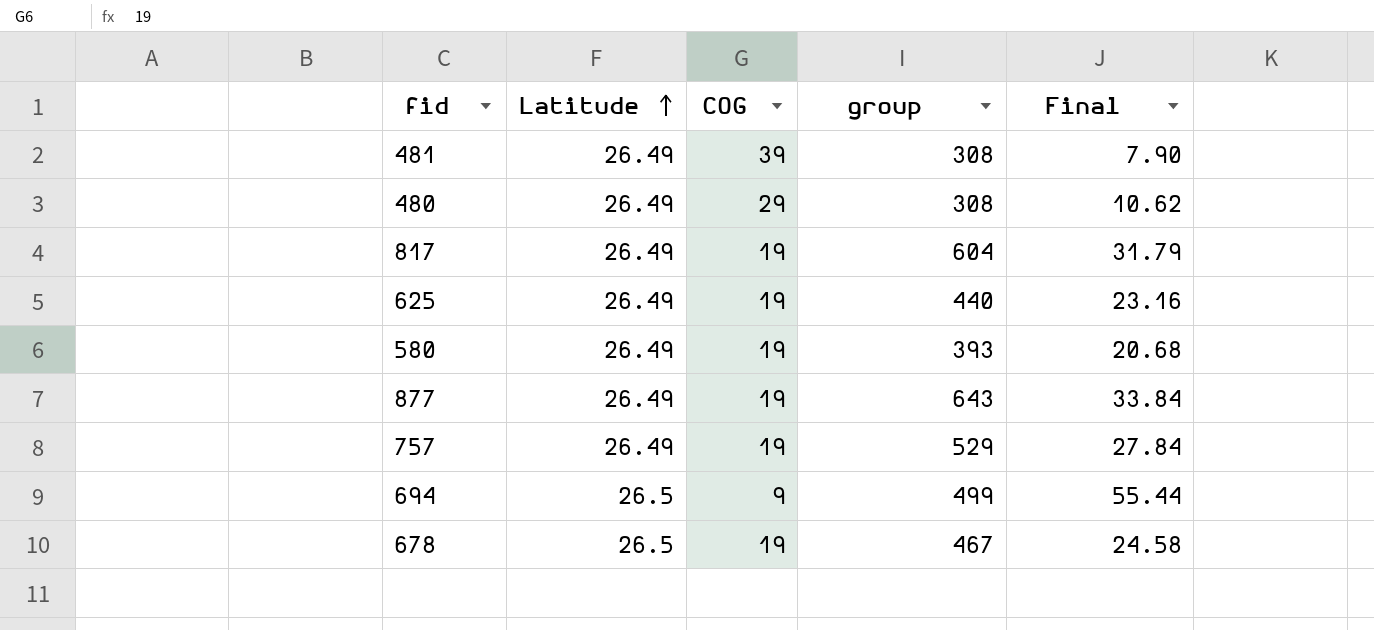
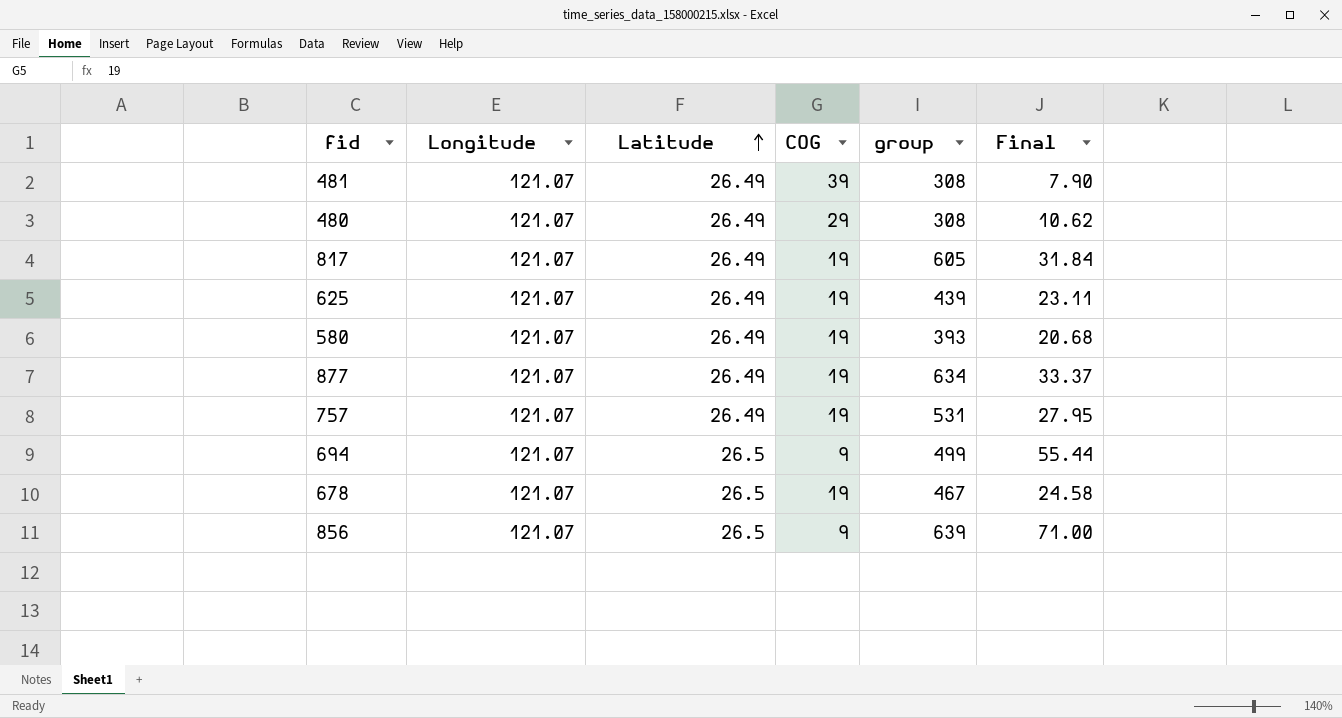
column Longitude | position: none -> 2
817 | group: 604 -> 605
817 | Final: 31.79 -> 31.84
625 | group: 440 -> 439
625 | Final: 23.16 -> 23.11
877 | group: 643 -> 634
877 | Final: 33.84 -> 33.37
757 | group: 529 -> 531
757 | Final: 27.84 -> 27.95
row 856: none -> 121.07 | 26.5 | 9 | 639 | 71.00

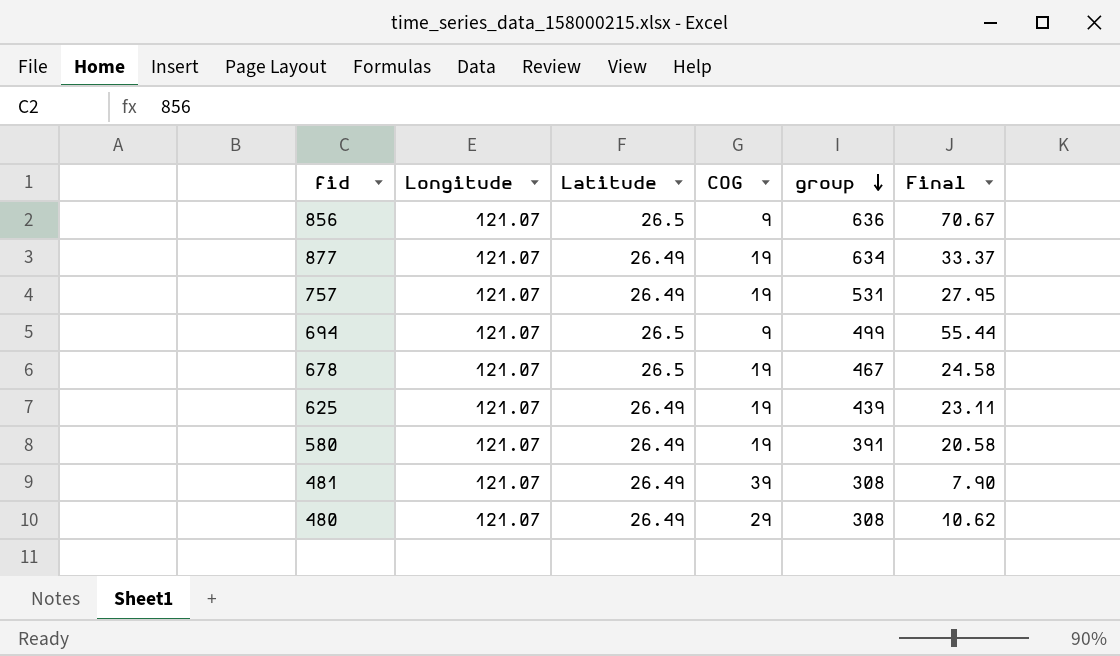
row order: Latitude ascending -> group descending
row 817: 121.07 | 26.49 | 19 | 605 | 31.84 -> none
856 | group: 639 -> 636
856 | Final: 71.00 -> 70.67
580 | group: 393 -> 391
580 | Final: 20.68 -> 20.58

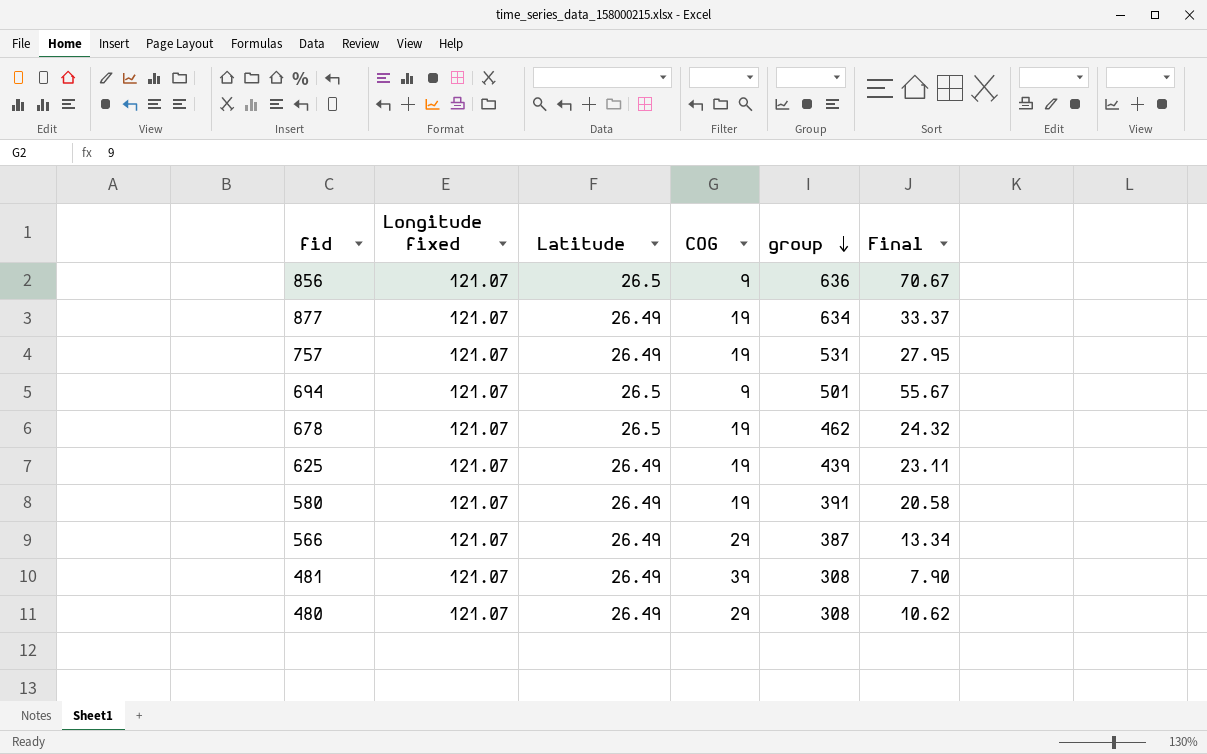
column name: Longitude -> Longitude fixed
694 | group: 499 -> 501
694 | Final: 55.44 -> 55.67
678 | group: 467 -> 462
678 | Final: 24.58 -> 24.32
row 566: none -> 121.07 | 26.49 | 29 | 387 | 13.34

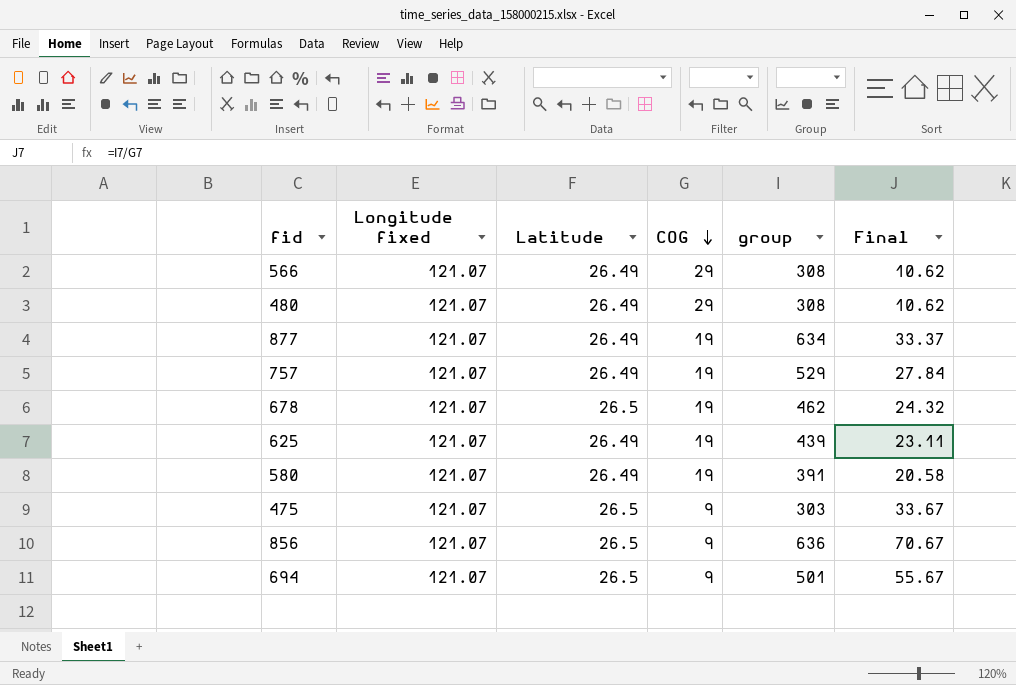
row order: group descending -> COG descending
row 481: 121.07 | 26.49 | 39 | 308 | 7.90 -> none
566 | group: 387 -> 308
566 | Final: 13.34 -> 10.62
757 | group: 531 -> 529
757 | Final: 27.95 -> 27.84
row 475: none -> 121.07 | 26.5 | 9 | 303 | 33.67

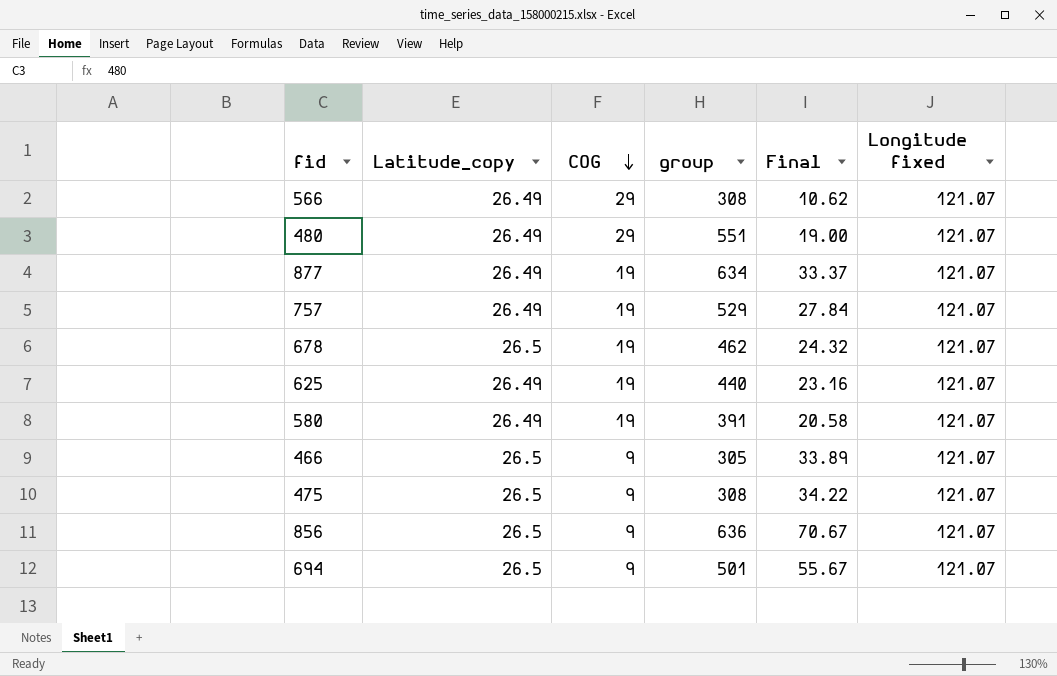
column name: Latitude -> Latitude_copy
column Longitude fixed | position: 2 -> 6
480 | group: 308 -> 551
480 | Final: 10.62 -> 19.00
625 | group: 439 -> 440
625 | Final: 23.11 -> 23.16
row 466: none -> 26.5 | 9 | 305 | 33.89 | 121.07
475 | group: 303 -> 308
475 | Final: 33.67 -> 34.22

